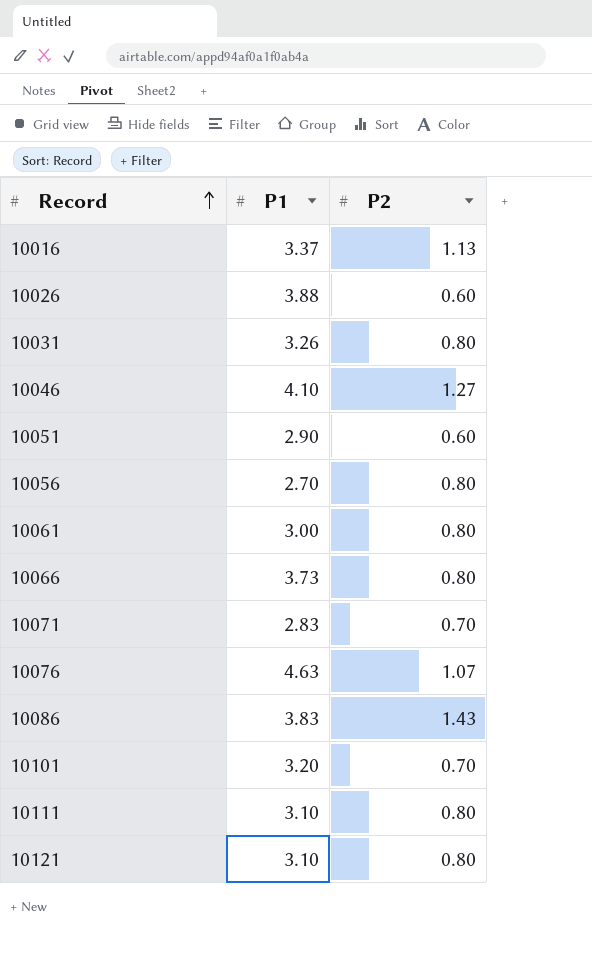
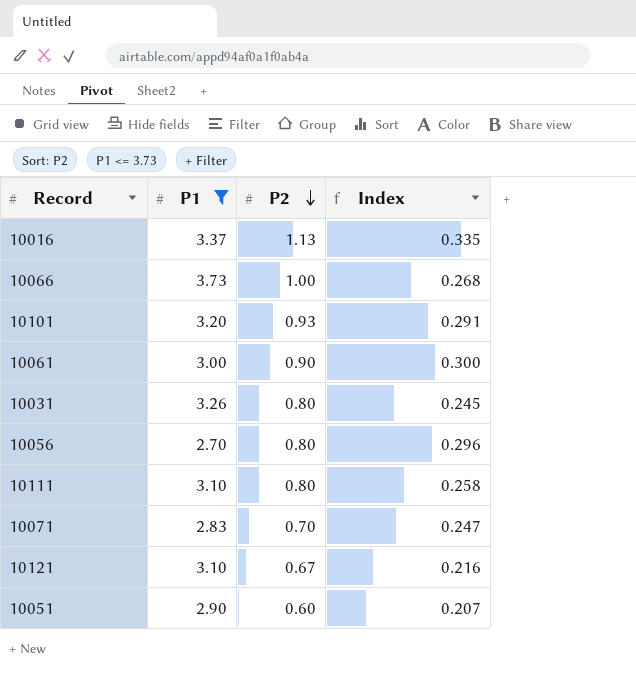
filter: none -> P1 <= 3.73
row order: Record ascending -> P2 descending
column Index | formula: none -> [P2] / [P1]
10066 | P2: 0.80 -> 1.00
10101 | P2: 0.70 -> 0.93
10061 | P2: 0.80 -> 0.90
10121 | P2: 0.80 -> 0.67

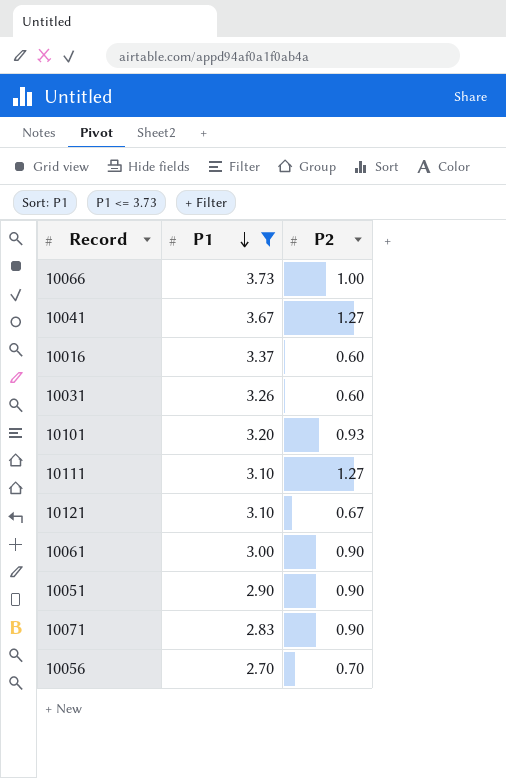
row order: P2 descending -> P1 descending
column Index | formula: [P2] / [P1] -> none
row 10041: none -> 3.67 | 1.27
10016 | P2: 1.13 -> 0.60
10031 | P2: 0.80 -> 0.60
10111 | P2: 0.80 -> 1.27
10051 | P2: 0.60 -> 0.90
10071 | P2: 0.70 -> 0.90
10056 | P2: 0.80 -> 0.70

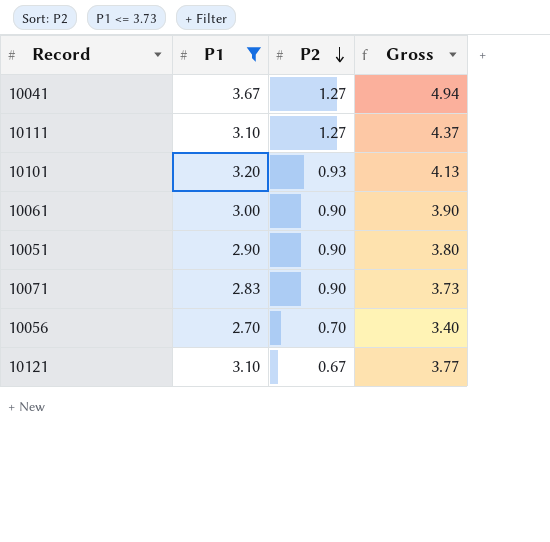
row order: P1 descending -> P2 descending
column Gross | formula: none -> [P1] + [P2]
row 10066: 3.73 | 1.00 -> none
row 10016: 3.37 | 0.60 -> none
row 10031: 3.26 | 0.60 -> none

